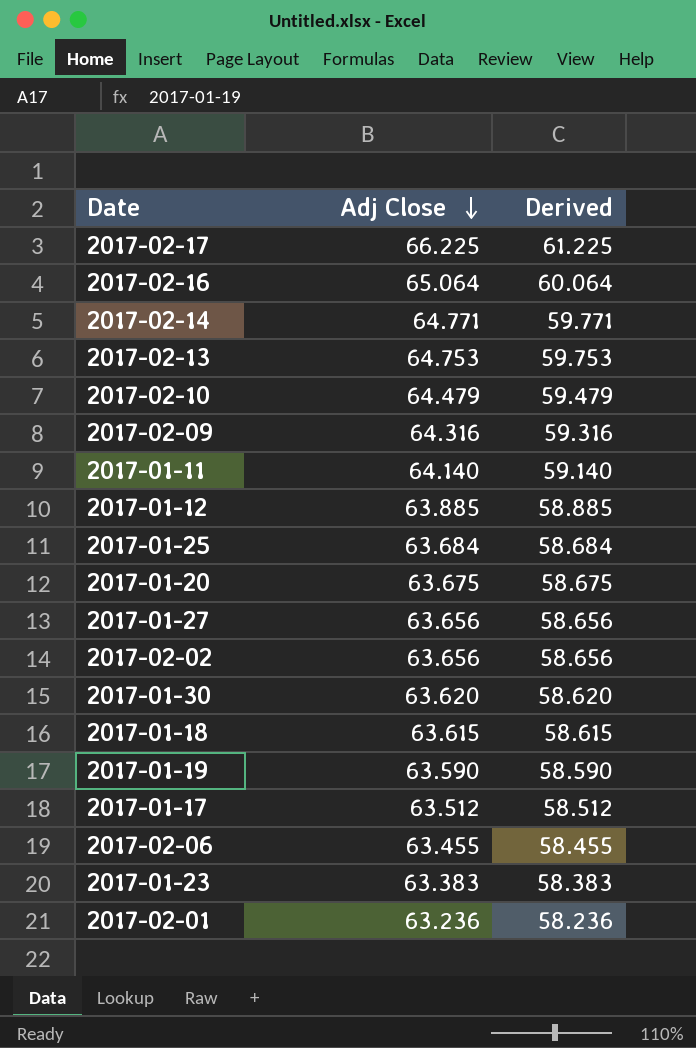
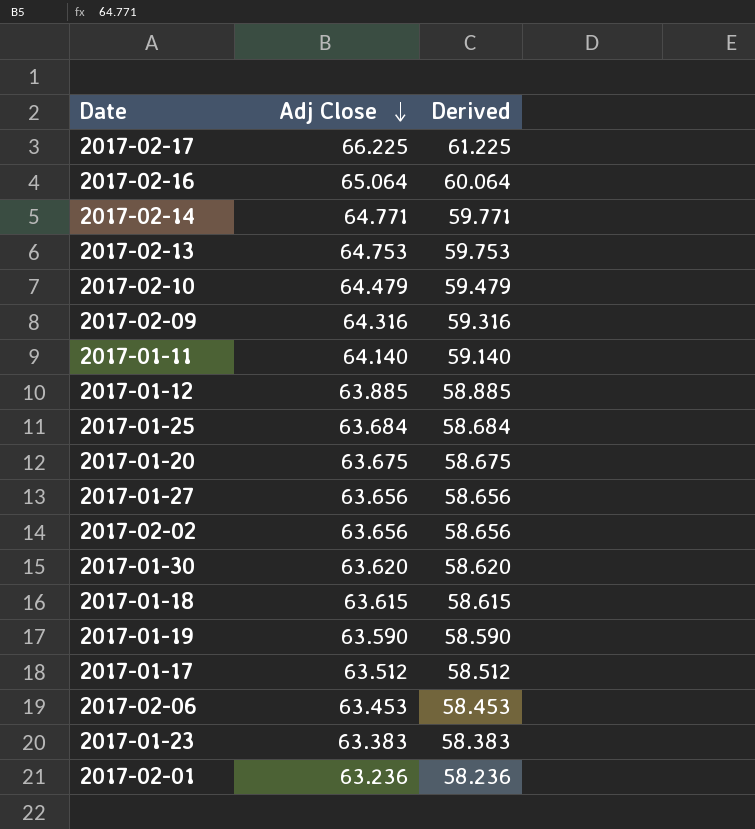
2017-02-06 | Adj Close: 63.455 -> 63.453
2017-02-06 | Derived: 58.455 -> 58.453

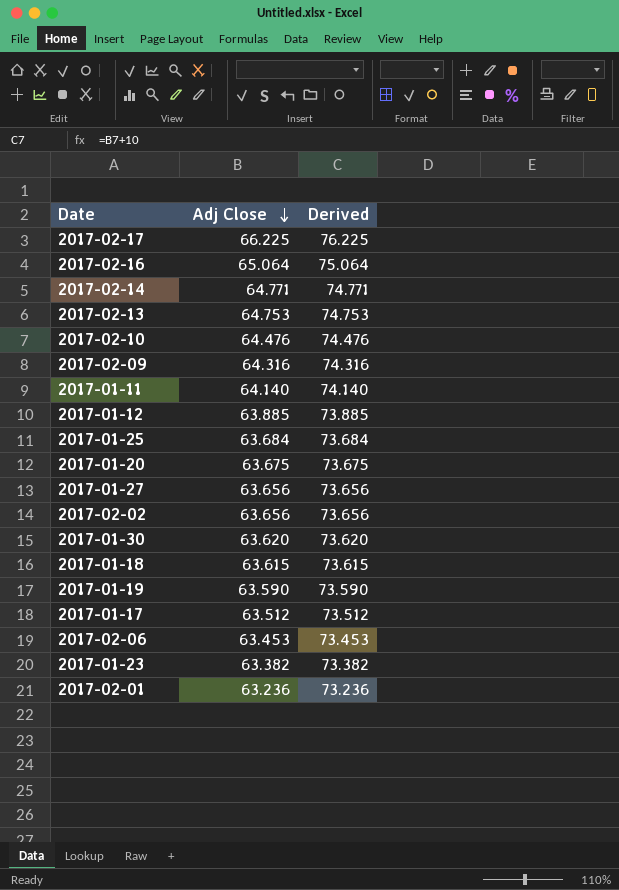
column Derived | formula: [Adj Close] - 5 -> [Adj Close] + 10
2017-02-10 | Adj Close: 64.479 -> 64.476
2017-01-23 | Adj Close: 63.383 -> 63.382

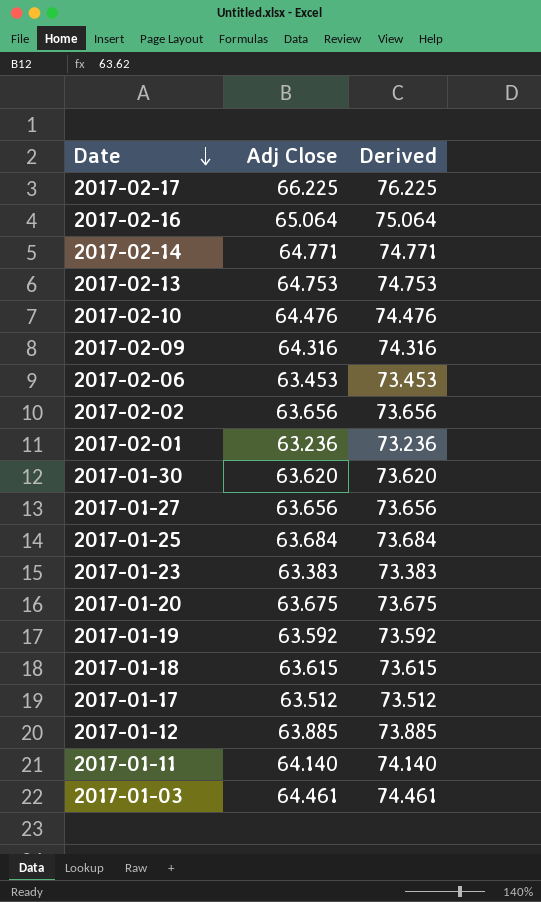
row order: Adj Close descending -> Date descending
2017-01-23 | Adj Close: 63.382 -> 63.383
2017-01-23 | Derived: 73.382 -> 73.383
2017-01-19 | Adj Close: 63.590 -> 63.592
2017-01-19 | Derived: 73.590 -> 73.592
row 2017-01-03: none -> 64.461 | 74.461

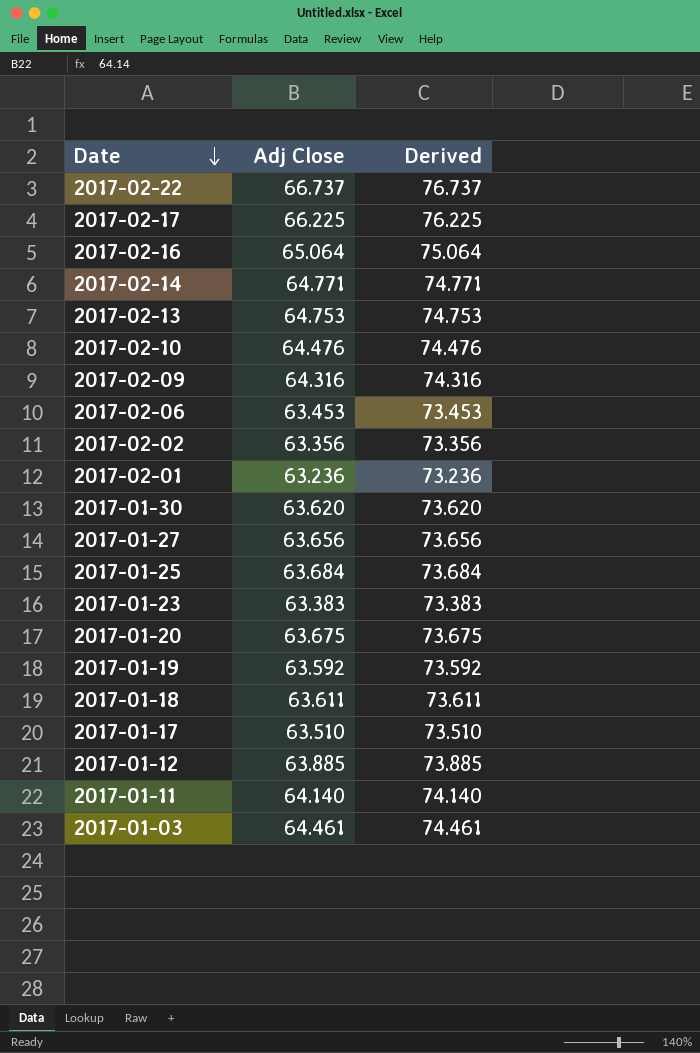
row 2017-02-22: none -> 66.737 | 76.737
2017-02-02 | Adj Close: 63.656 -> 63.356
2017-02-02 | Derived: 73.656 -> 73.356
2017-01-18 | Adj Close: 63.615 -> 63.611
2017-01-18 | Derived: 73.615 -> 73.611
2017-01-17 | Adj Close: 63.512 -> 63.510
2017-01-17 | Derived: 73.512 -> 73.510

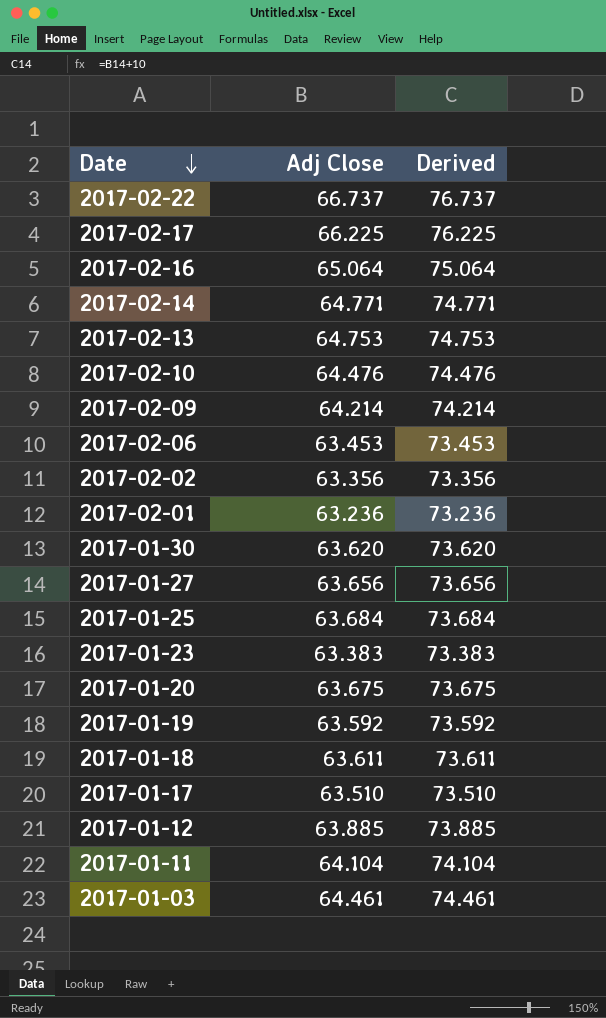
2017-02-09 | Adj Close: 64.316 -> 64.214
2017-02-09 | Derived: 74.316 -> 74.214
2017-01-11 | Adj Close: 64.140 -> 64.104
2017-01-11 | Derived: 74.140 -> 74.104

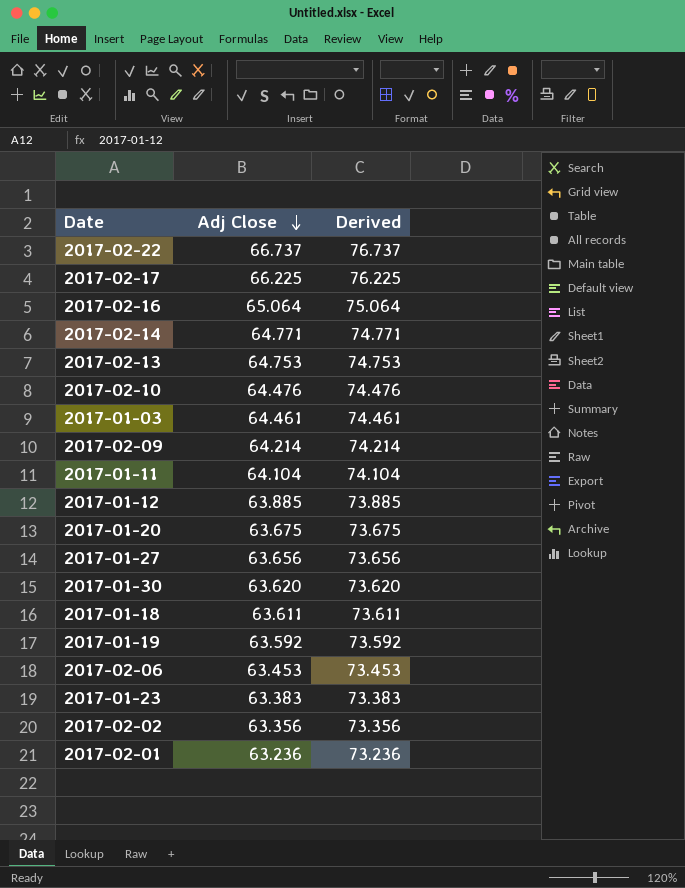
row order: Date descending -> Adj Close descending
row 2017-01-25: 63.684 | 73.684 -> none
row 2017-01-17: 63.510 | 73.510 -> none

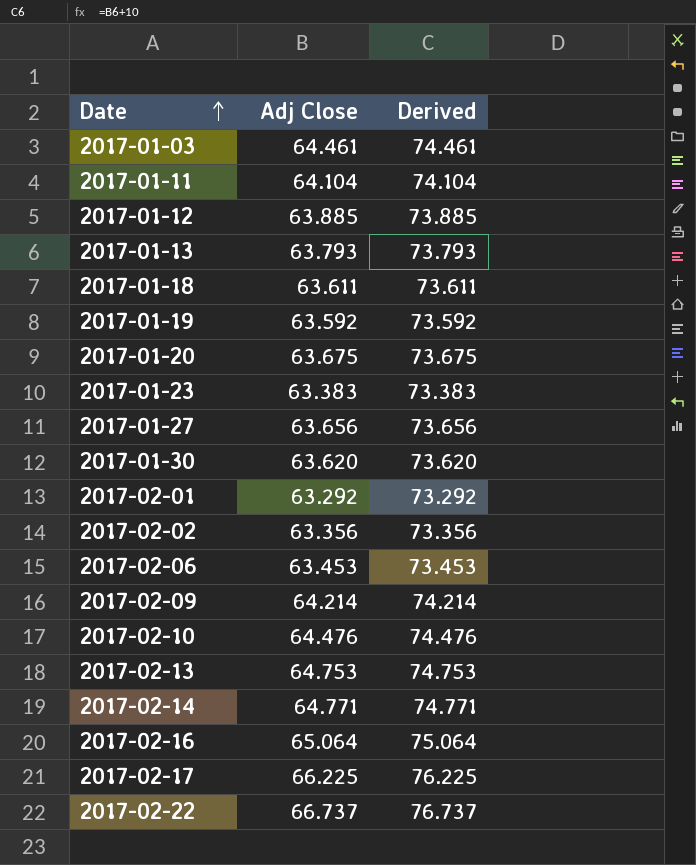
row order: Adj Close descending -> Date ascending
row 2017-01-13: none -> 63.793 | 73.793
2017-02-01 | Adj Close: 63.236 -> 63.292
2017-02-01 | Derived: 73.236 -> 73.292

